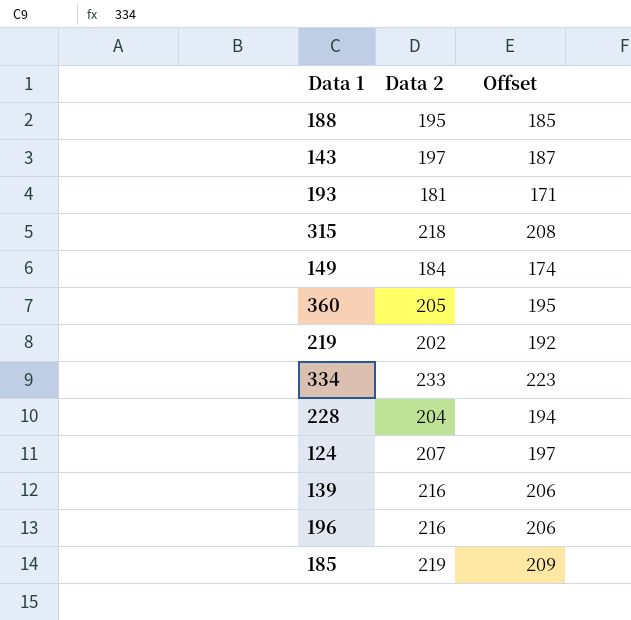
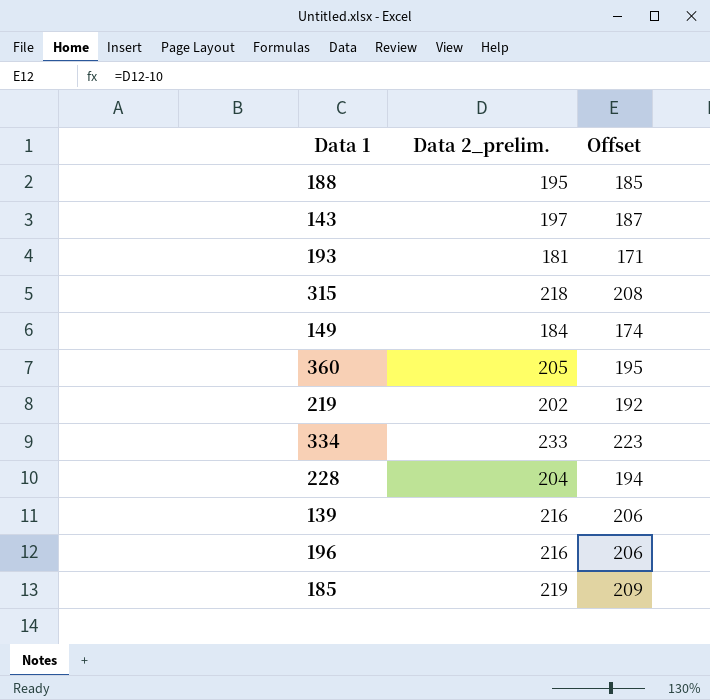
column name: Data 2 -> Data 2_prelim.
row 124: 207 | 197 -> none

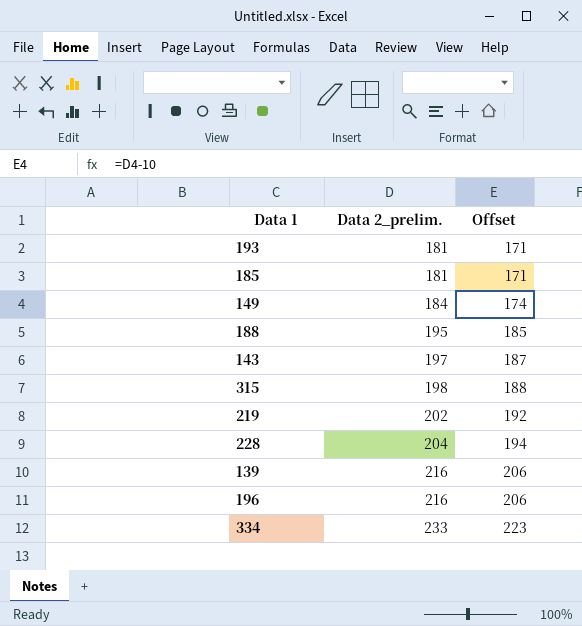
row order: none -> Data 2_prelim. ascending
row 360: 205 | 195 -> none
185 | Data 2_prelim.: 219 -> 181
185 | Offset: 209 -> 171
315 | Data 2_prelim.: 218 -> 198
315 | Offset: 208 -> 188

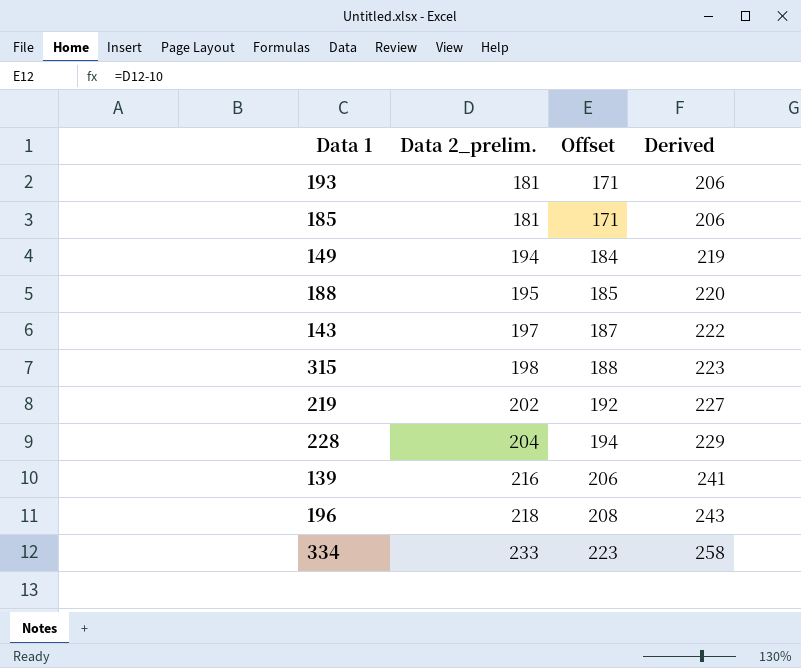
column Derived | formula: none -> [Data 2_prelim.] + 25
149 | Data 2_prelim.: 184 -> 194
149 | Offset: 174 -> 184
196 | Data 2_prelim.: 216 -> 218
196 | Offset: 206 -> 208

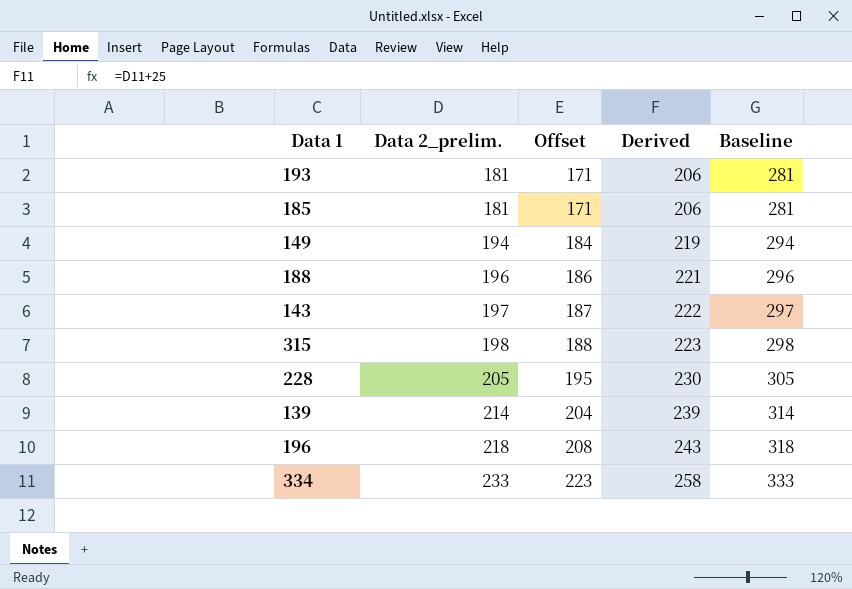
column Baseline | formula: none -> [Data 2_prelim.] + 100
row 219: 202 | 192 | 227 -> none
188 | Data 2_prelim.: 195 -> 196
188 | Offset: 185 -> 186
188 | Derived: 220 -> 221
228 | Data 2_prelim.: 204 -> 205
228 | Offset: 194 -> 195
228 | Derived: 229 -> 230
139 | Data 2_prelim.: 216 -> 214
139 | Offset: 206 -> 204
139 | Derived: 241 -> 239

